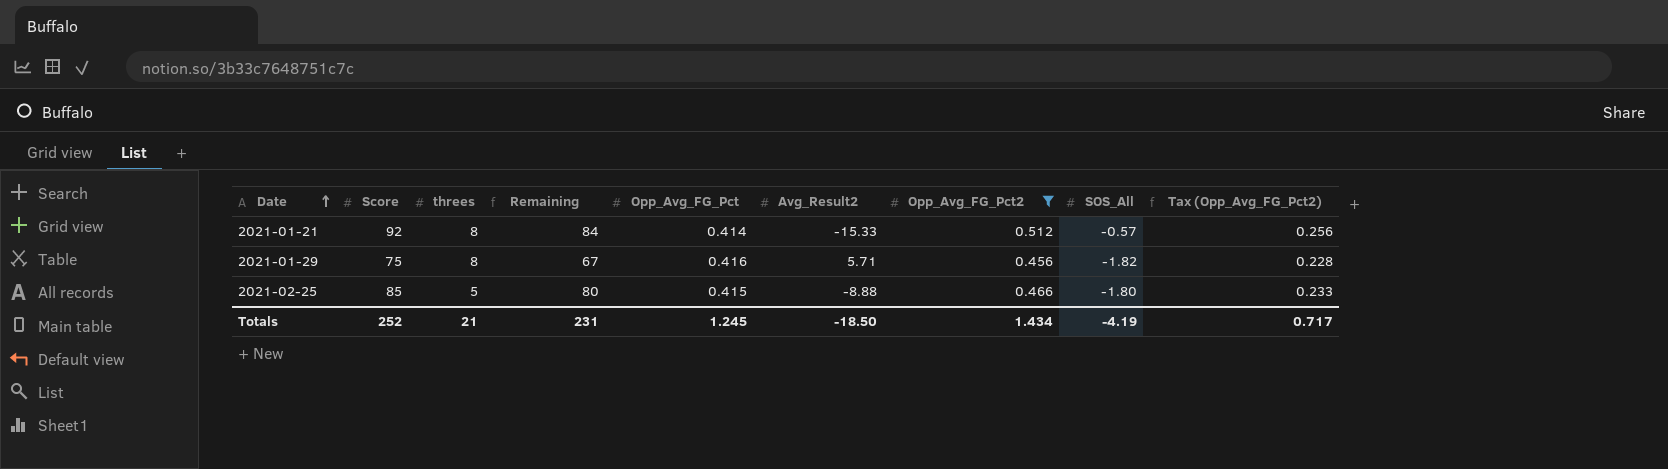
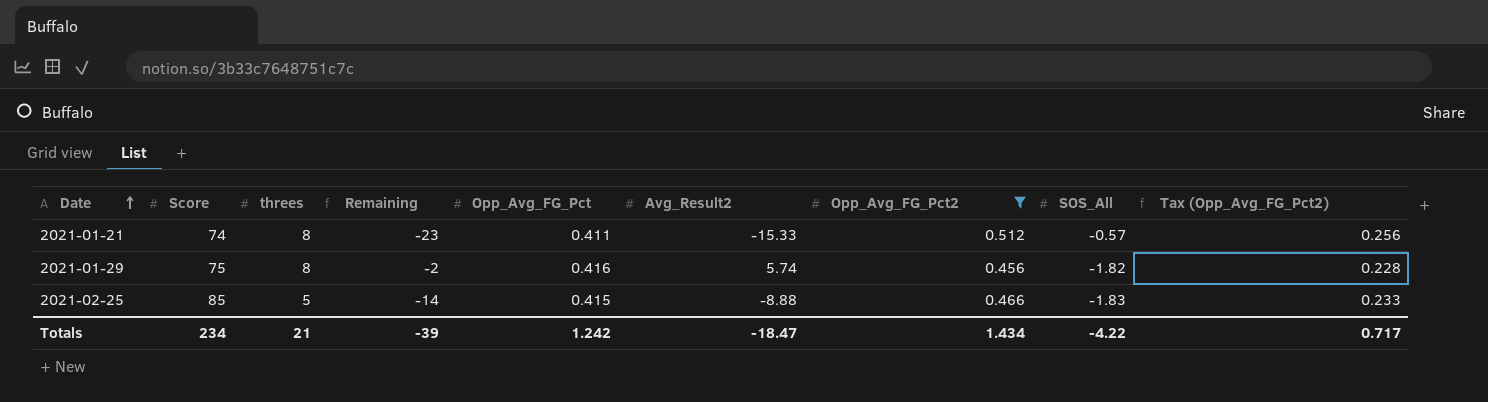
column Remaining | formula: [Score] - [threes] -> [Avg_Result2] - [threes]
2021-01-21 | Score: 92 -> 74
2021-01-21 | Opp_Avg_FG_Pct: 0.414 -> 0.411
2021-01-29 | Avg_Result2: 5.71 -> 5.74
2021-02-25 | SOS_All: -1.80 -> -1.83
Totals | Score: 252 -> 234
Totals | Remaining: 231 -> -39
Totals | Opp_Avg_FG_Pct: 1.245 -> 1.242
Totals | Avg_Result2: -18.50 -> -18.47
Totals | SOS_All: -4.19 -> -4.22

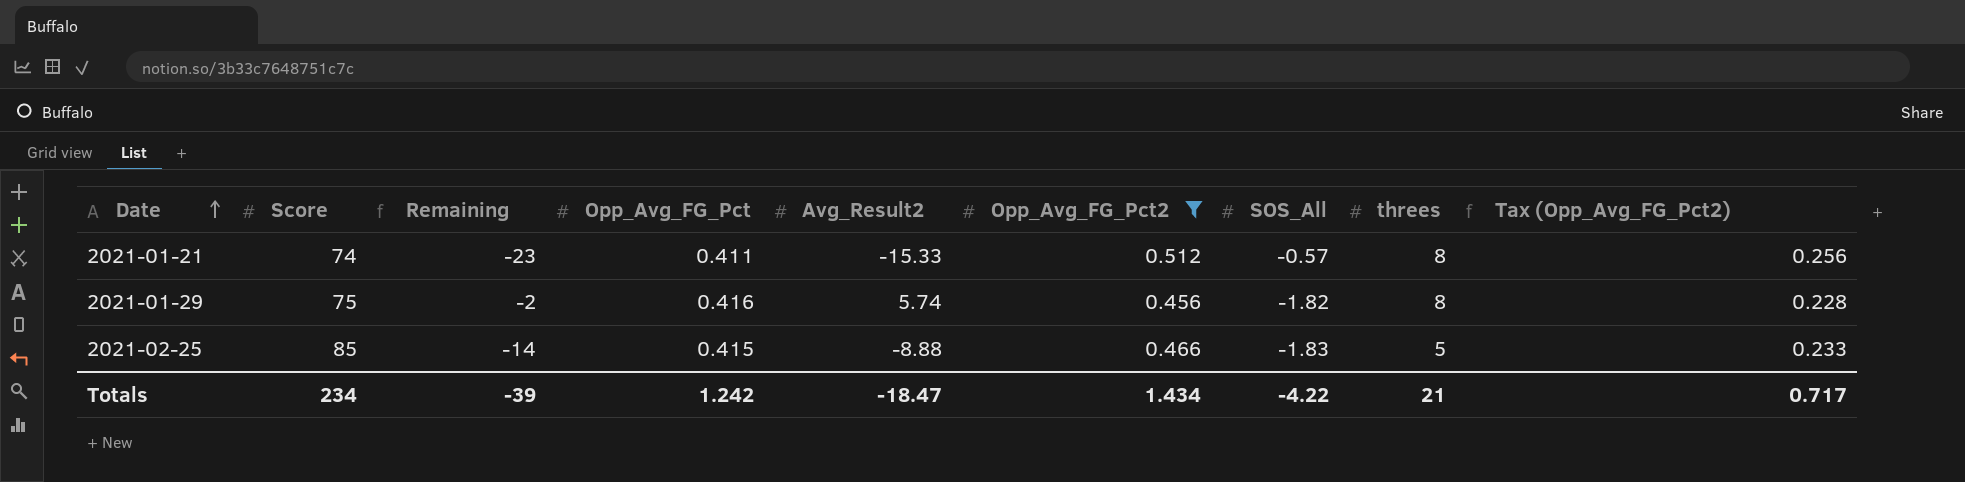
column threes | position: 3 -> 8

